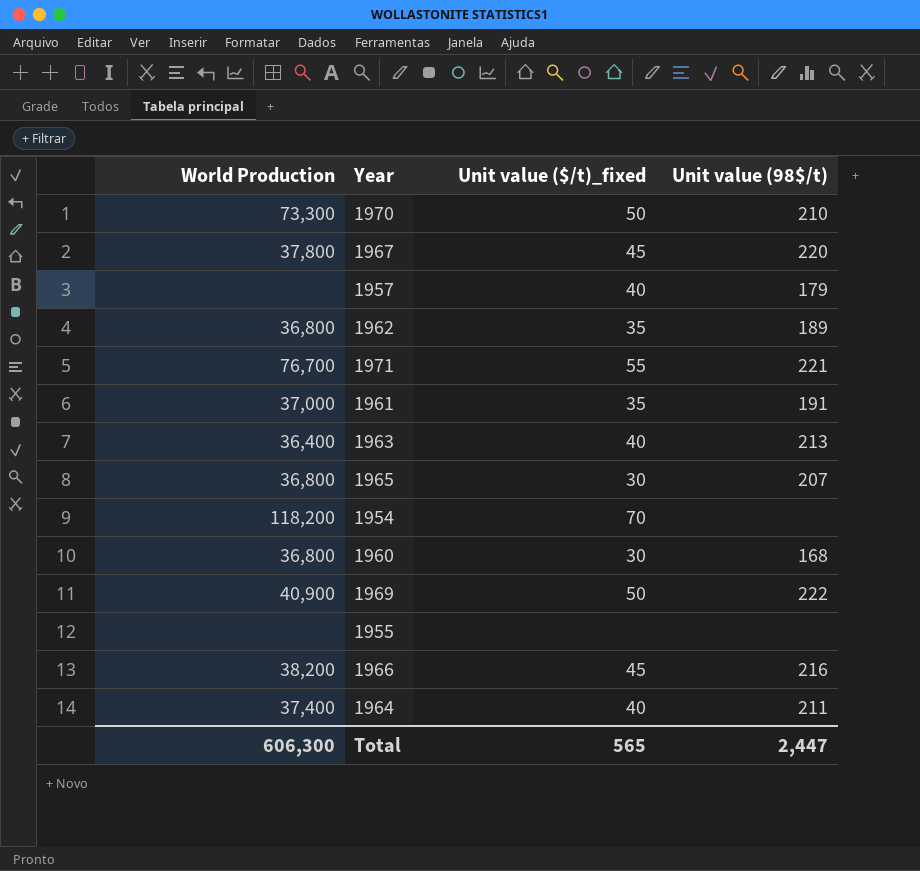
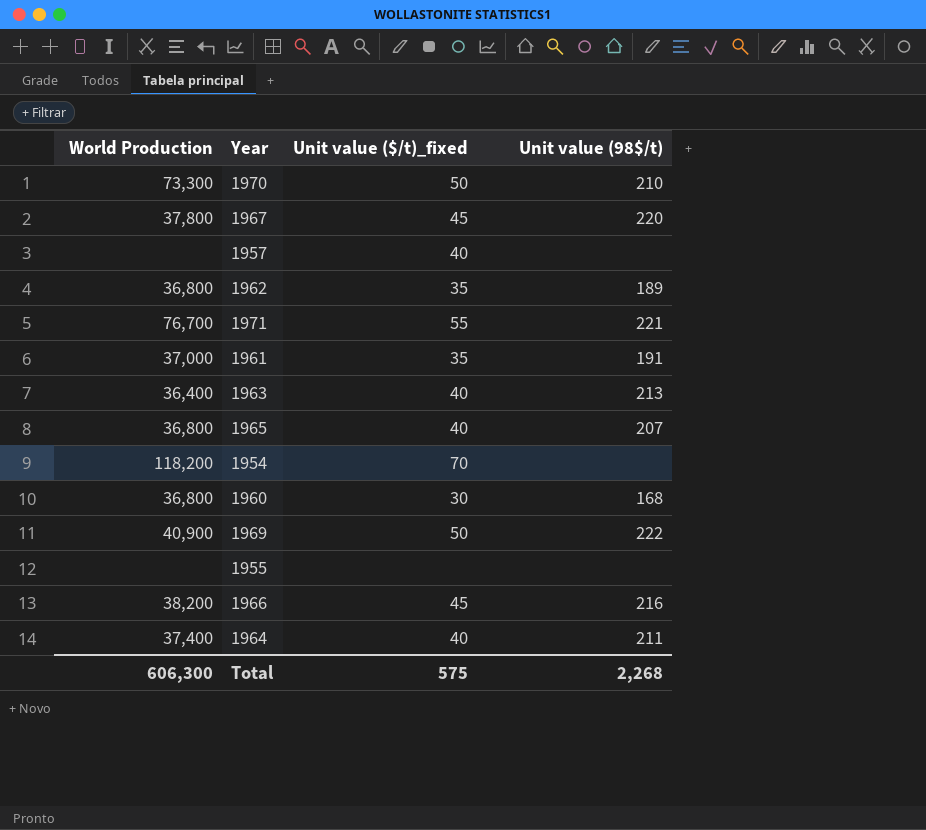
1957 | Unit value (98$/t): 179 -> none
1965 | Unit value ($/t)_fixed: 30 -> 40
Total | Unit value ($/t)_fixed: 565 -> 575
Total | Unit value (98$/t): 2,447 -> 2,268

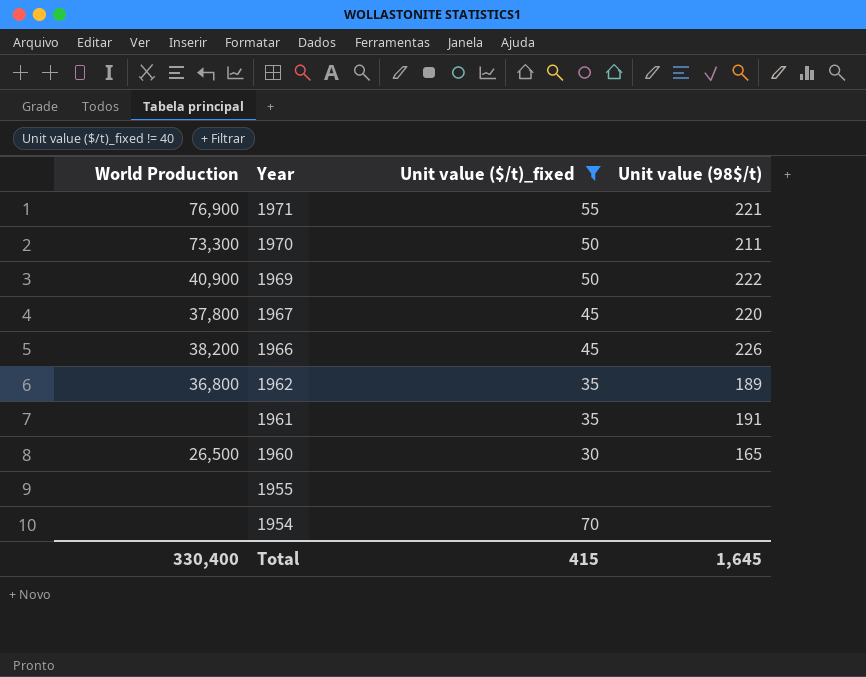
filter: none -> Unit value ($/t)_fixed != 40
row order: none -> Year descending
1971 | World Production: 76,700 -> 76,900
1970 | Unit value (98$/t): 210 -> 211
1966 | Unit value (98$/t): 216 -> 226
1961 | World Production: 37,000 -> none
1960 | World Production: 36,800 -> 26,500
1960 | Unit value (98$/t): 168 -> 165
1954 | World Production: 118,200 -> none
Total | World Production: 606,300 -> 330,400
Total | Unit value ($/t)_fixed: 575 -> 415
Total | Unit value (98$/t): 2,268 -> 1,645

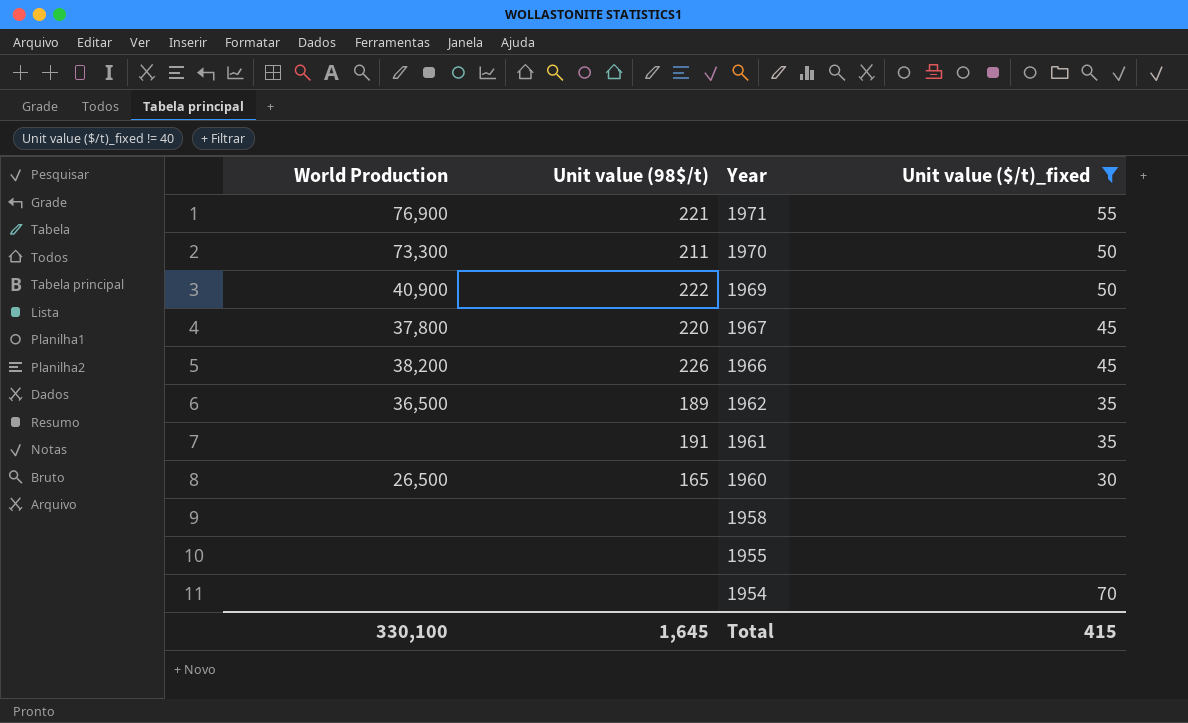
column Unit value (98$/t) | position: 4 -> 2
1962 | World Production: 36,800 -> 36,500
row 1958: none -> none | none | none
Total | World Production: 330,400 -> 330,100

